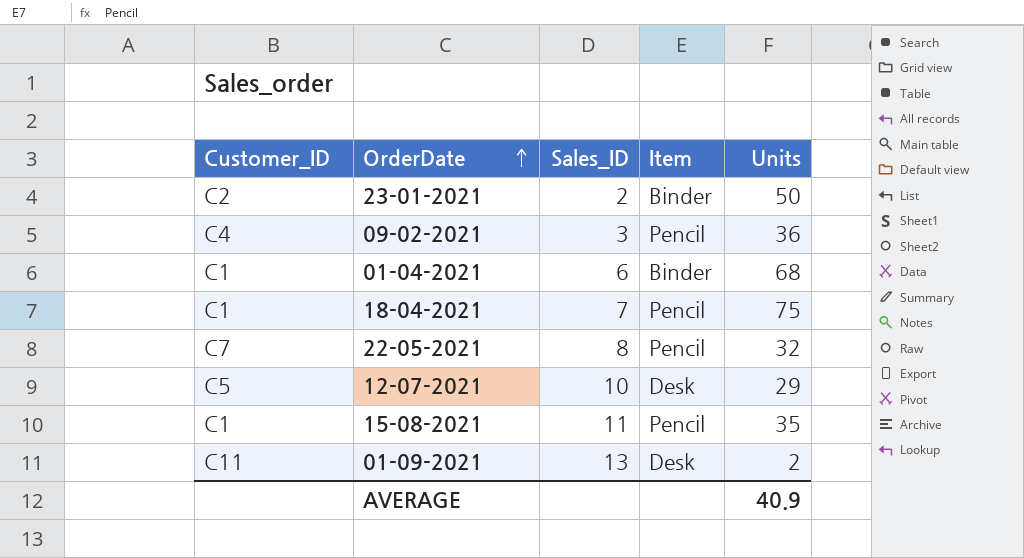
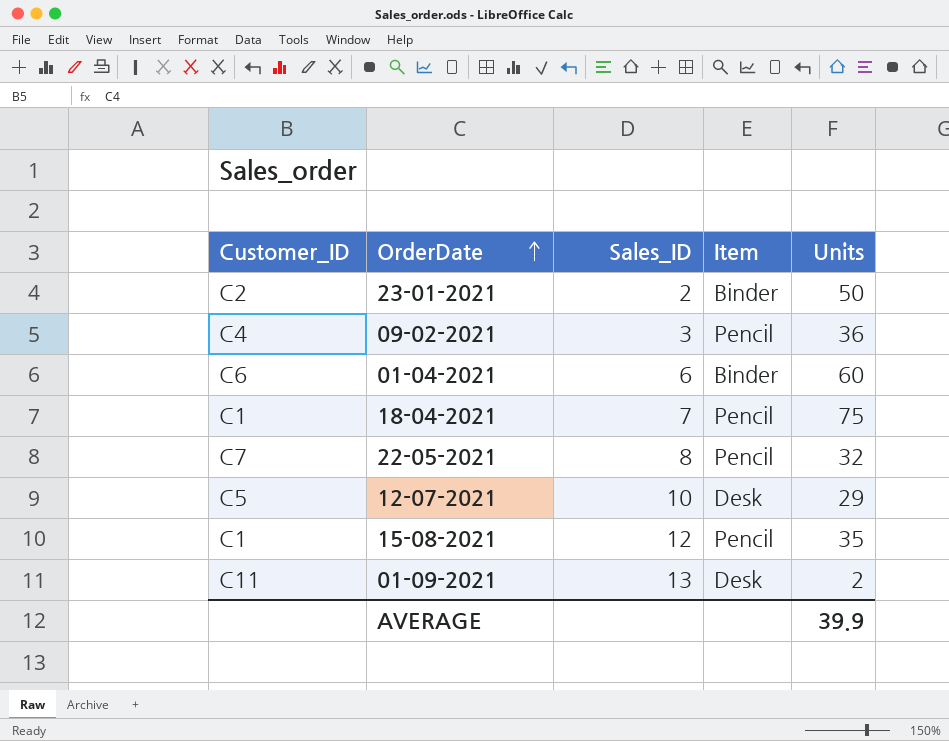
01-04-2021 | Customer_ID: C1 -> C6
01-04-2021 | Units: 68 -> 60
15-08-2021 | Sales_ID: 11 -> 12
AVERAGE | Units: 40.9 -> 39.9

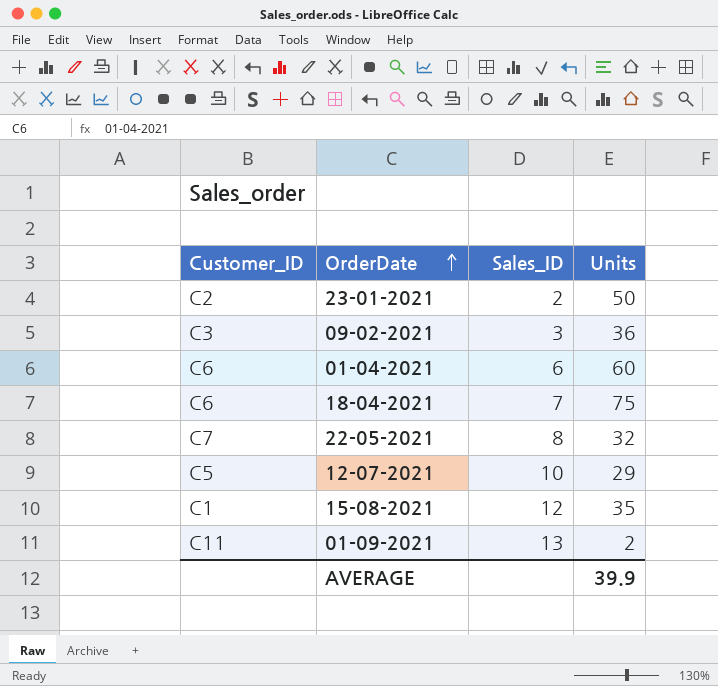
column Item | position: 4 -> none
09-02-2021 | Customer_ID: C4 -> C3
18-04-2021 | Customer_ID: C1 -> C6

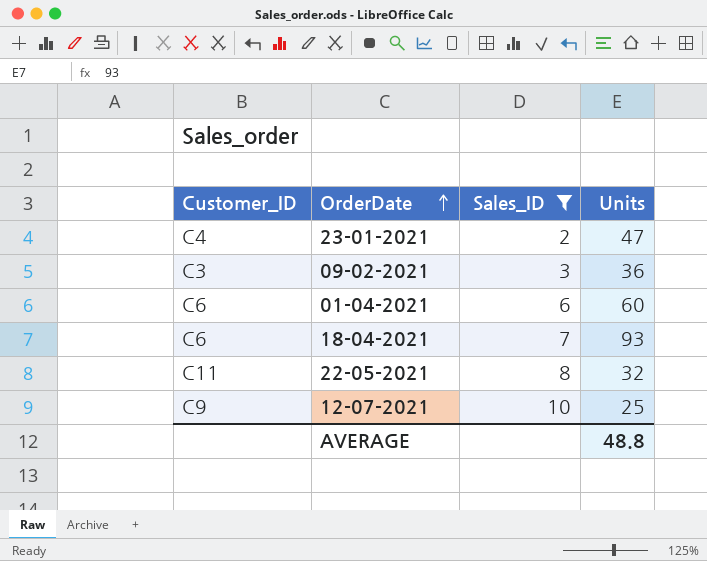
filter: none -> Sales_ID <= 10
23-01-2021 | Customer_ID: C2 -> C4
23-01-2021 | Units: 50 -> 47
18-04-2021 | Units: 75 -> 93
22-05-2021 | Customer_ID: C7 -> C11
12-07-2021 | Customer_ID: C5 -> C9
12-07-2021 | Units: 29 -> 25
AVERAGE | Units: 39.9 -> 48.8

